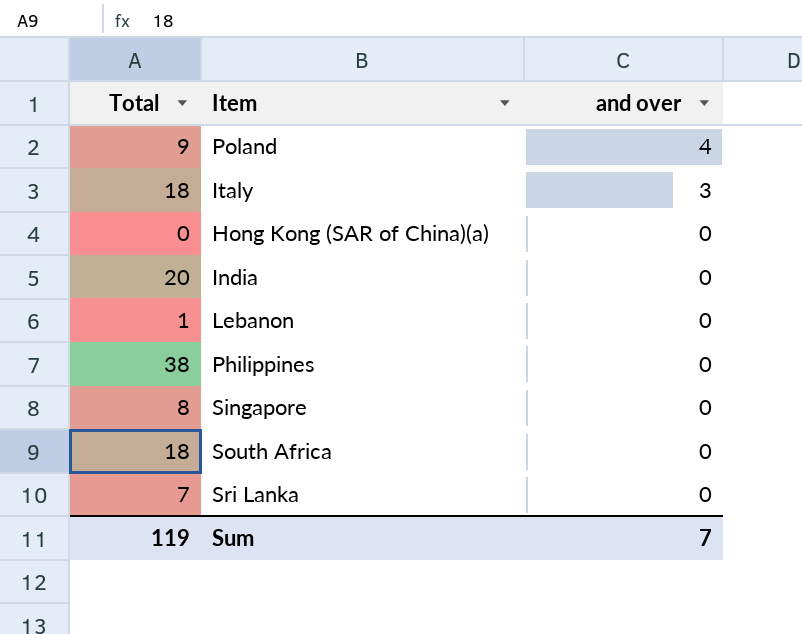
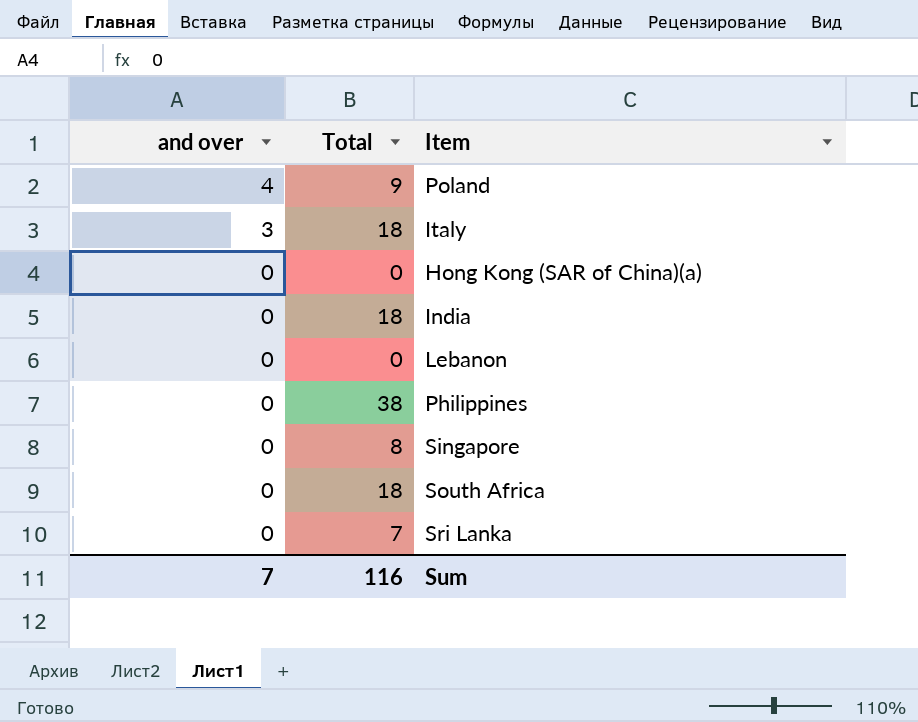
column and over | position: 3 -> 1
India | Total: 20 -> 18
Lebanon | Total: 1 -> 0
Sum | Total: 119 -> 116

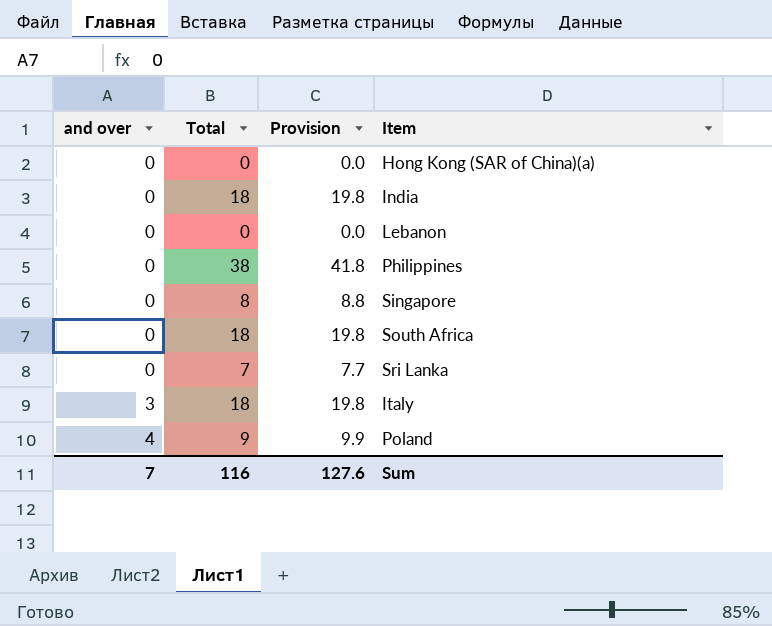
row order: and over descending -> and over ascending
column Provision | formula: none -> [Total] * 1.1

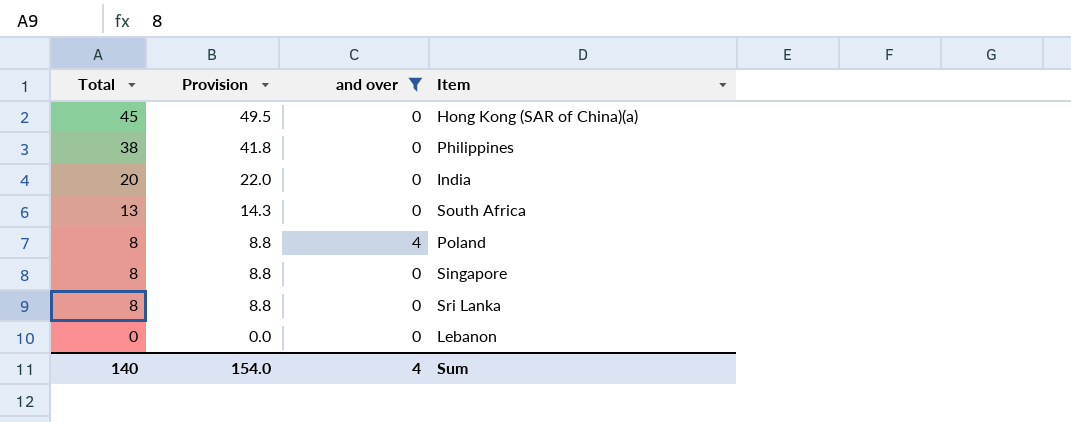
filter: none -> and over != 3
row order: and over ascending -> Total descending
column and over | position: 1 -> 3
Hong Kong (SAR of China)(a) | Total: 0 -> 45
Hong Kong (SAR of China)(a) | Provision: 0.0 -> 49.5
India | Total: 18 -> 20
India | Provision: 19.8 -> 22.0
South Africa | Total: 18 -> 13
South Africa | Provision: 19.8 -> 14.3
Poland | Total: 9 -> 8
Poland | Provision: 9.9 -> 8.8
Sri Lanka | Total: 7 -> 8
Sri Lanka | Provision: 7.7 -> 8.8
Sum | Total: 116 -> 140
Sum | Provision: 127.6 -> 154.0
Sum | and over: 7 -> 4

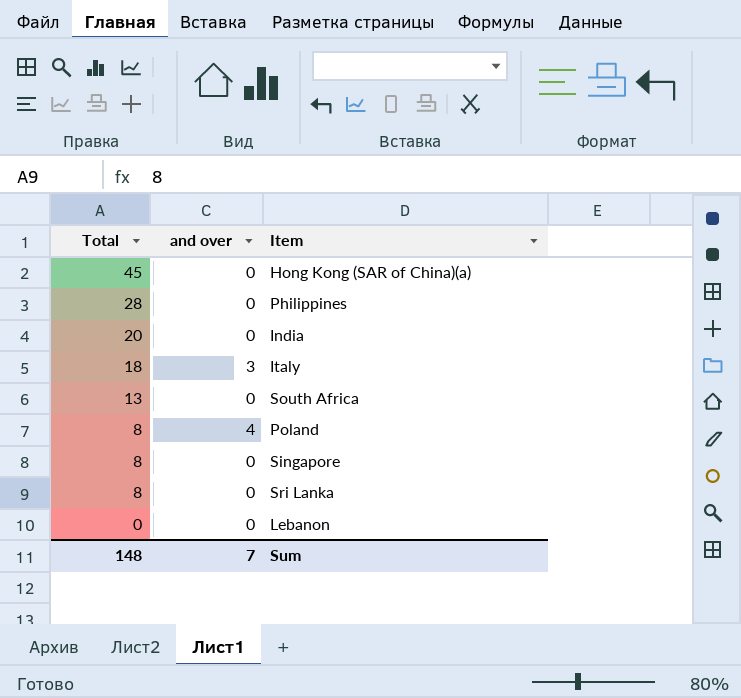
filter: and over != 3 -> none
column Provision | formula: [Total] * 1.1 -> none
Philippines | Total: 38 -> 28
Sum | Total: 140 -> 148
Sum | and over: 4 -> 7

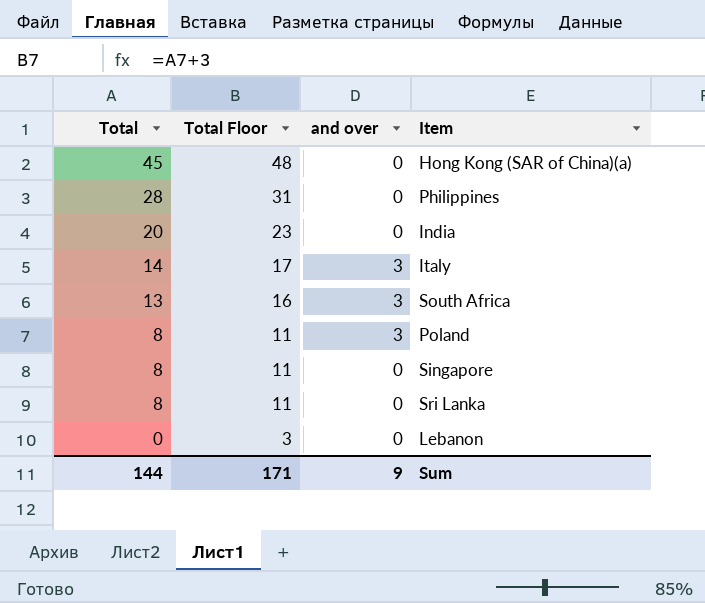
column Total Floor | formula: none -> [Total] + 3
Italy | Total: 18 -> 14
South Africa | and over: 0 -> 3
Poland | and over: 4 -> 3
Sum | Total: 148 -> 144
Sum | and over: 7 -> 9

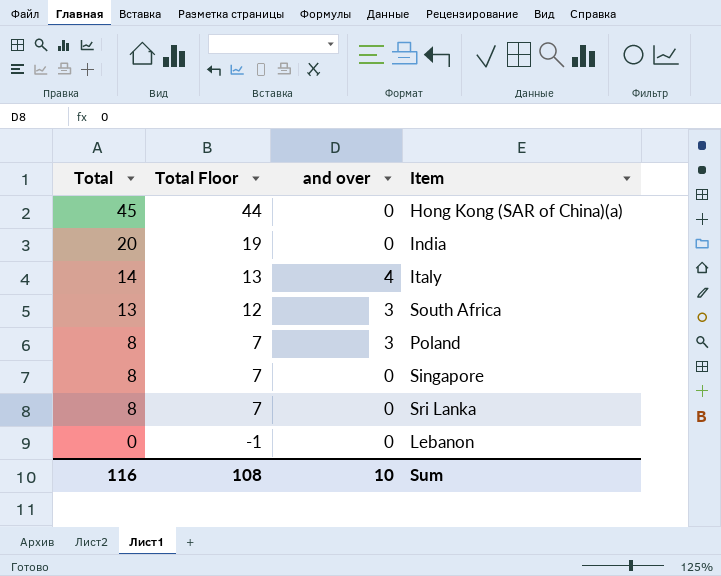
column Total Floor | formula: [Total] + 3 -> [Total] - 1
row Philippines: 28 | 31 | 0 -> none
Italy | and over: 3 -> 4
Sum | Total: 144 -> 116
Sum | Total Floor: 171 -> 108
Sum | and over: 9 -> 10

